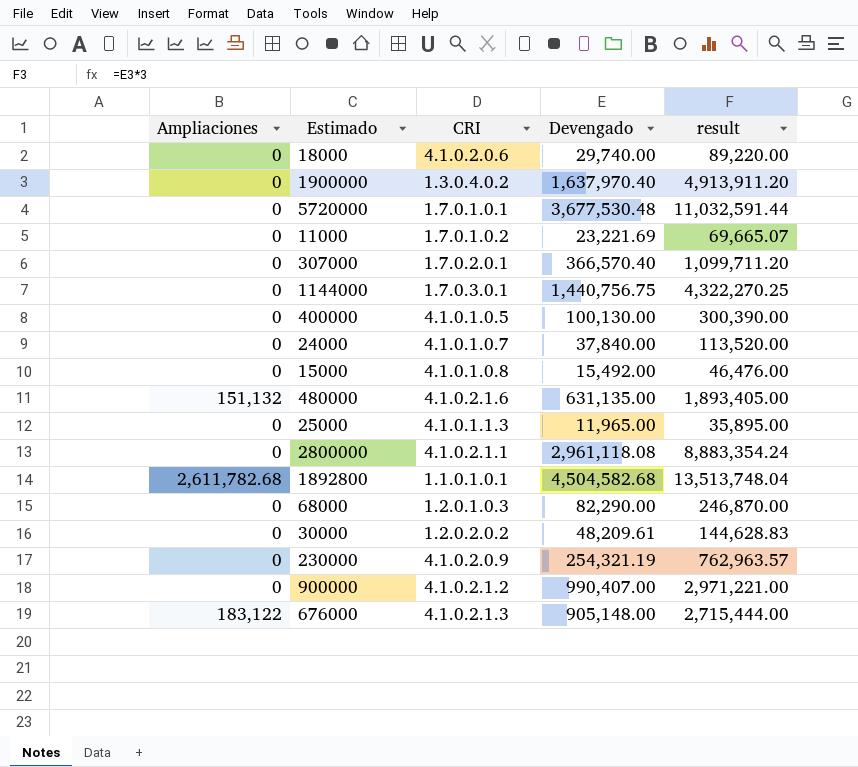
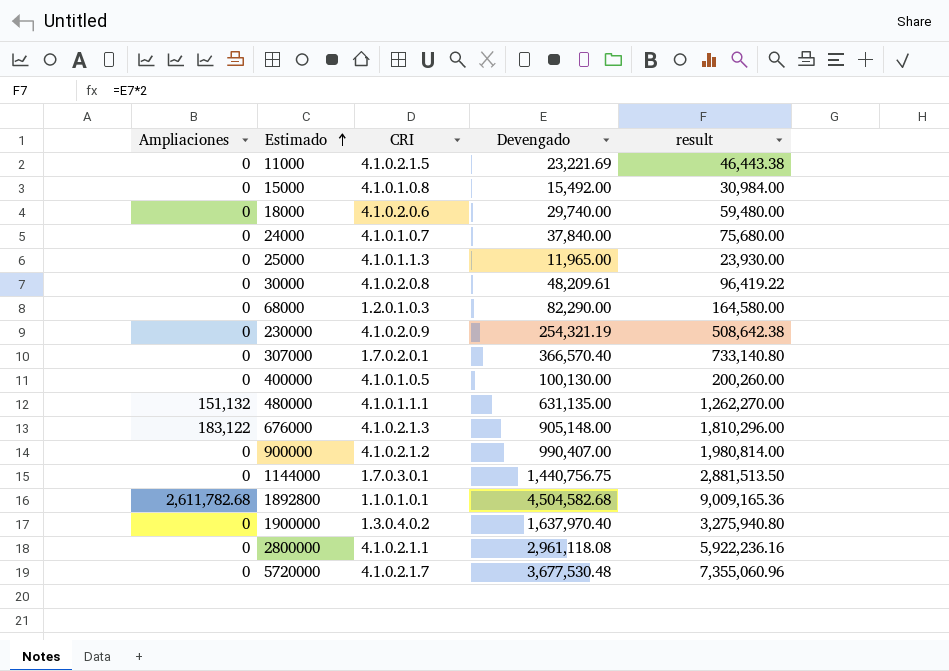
row order: none -> Estimado ascending
column result | formula: [Devengado] * 3 -> [Devengado] * 2
11000 | CRI: 1.7.0.1.0.2 -> 4.1.0.2.1.5
30000 | CRI: 1.2.0.2.0.2 -> 4.1.0.2.0.8
480000 | CRI: 4.1.0.2.1.6 -> 4.1.0.1.1.1
5720000 | CRI: 1.7.0.1.0.1 -> 4.1.0.2.1.7

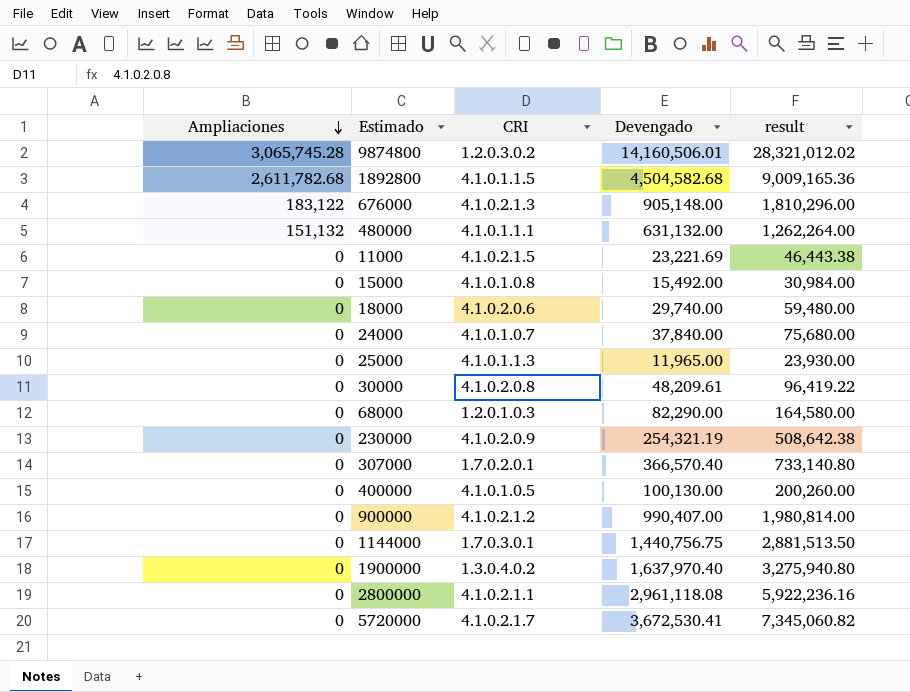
row order: Estimado ascending -> Ampliaciones descending
row 9874800: none -> 3,065,745.28 | 1.2.0.3.0.2 | 14,160,506.01 | 28,321,012.02
1892800 | CRI: 1.1.0.1.0.1 -> 4.1.0.1.1.5
480000 | Devengado: 631,135.00 -> 631,132.00
480000 | result: 1,262,270.00 -> 1,262,264.00
5720000 | Devengado: 3,677,530.48 -> 3,672,530.41
5720000 | result: 7,355,060.96 -> 7,345,060.82

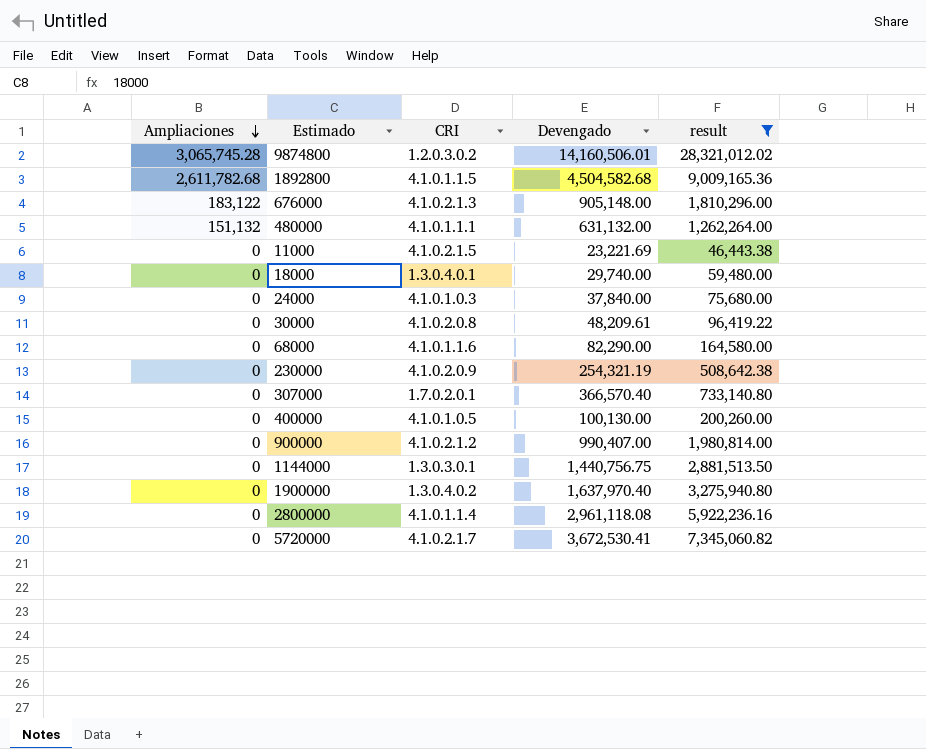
filter: none -> result >= 46,443.38
18000 | CRI: 4.1.0.2.0.6 -> 1.3.0.4.0.1
24000 | CRI: 4.1.0.1.0.7 -> 4.1.0.1.0.3
68000 | CRI: 1.2.0.1.0.3 -> 4.1.0.1.1.6
1144000 | CRI: 1.7.0.3.0.1 -> 1.3.0.3.0.1
2800000 | CRI: 4.1.0.2.1.1 -> 4.1.0.1.1.4

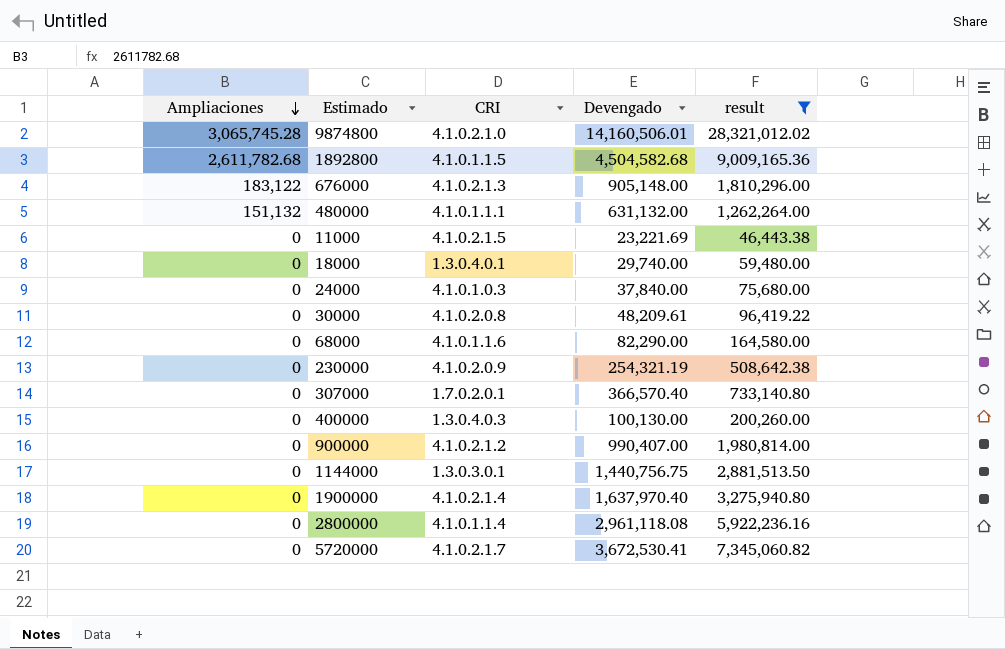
9874800 | CRI: 1.2.0.3.0.2 -> 4.1.0.2.1.0
400000 | CRI: 4.1.0.1.0.5 -> 1.3.0.4.0.3
1900000 | CRI: 1.3.0.4.0.2 -> 4.1.0.2.1.4

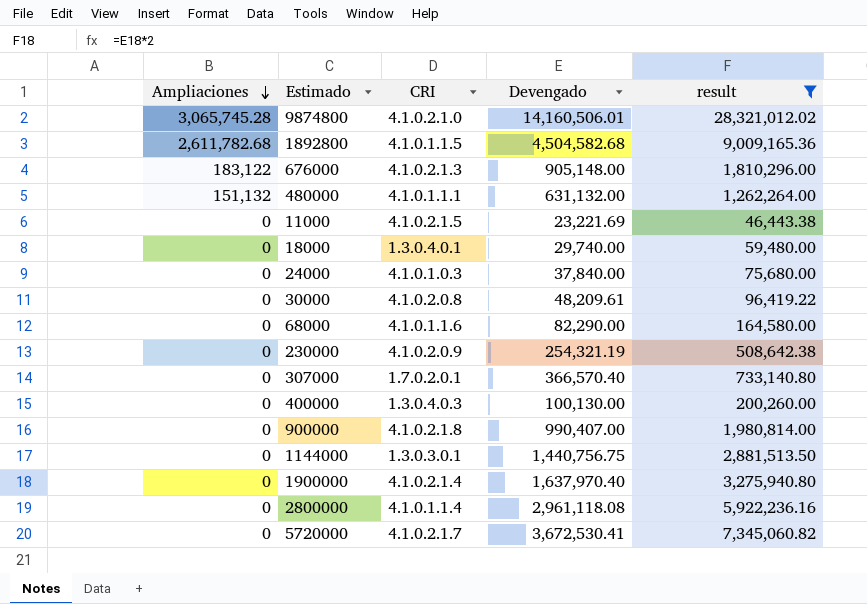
900000 | CRI: 4.1.0.2.1.2 -> 4.1.0.2.1.8

